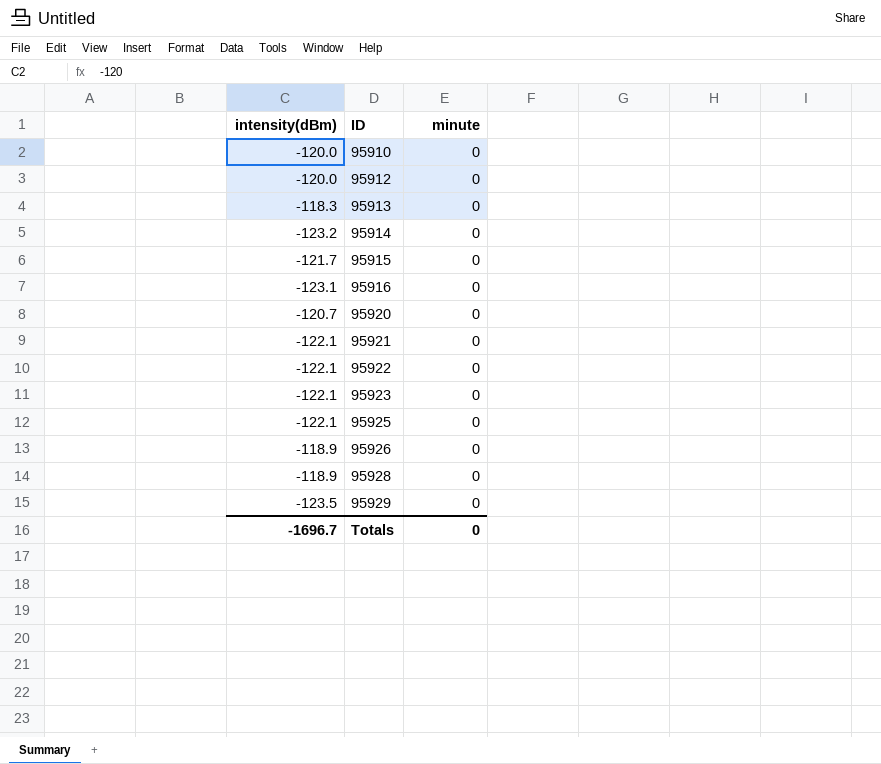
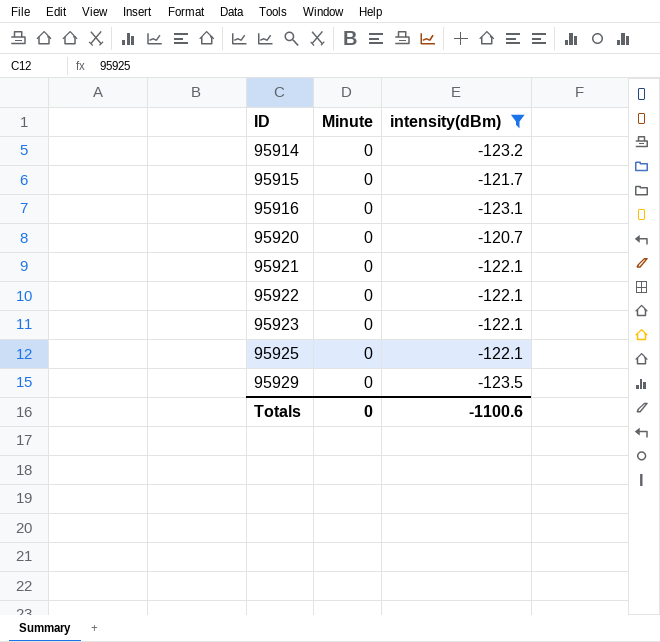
filter: none -> intensity(dBm) <= -120.7
column name: minute -> Minute
column intensity(dBm) | position: 1 -> 3
Totals | intensity(dBm): -1696.7 -> -1100.6

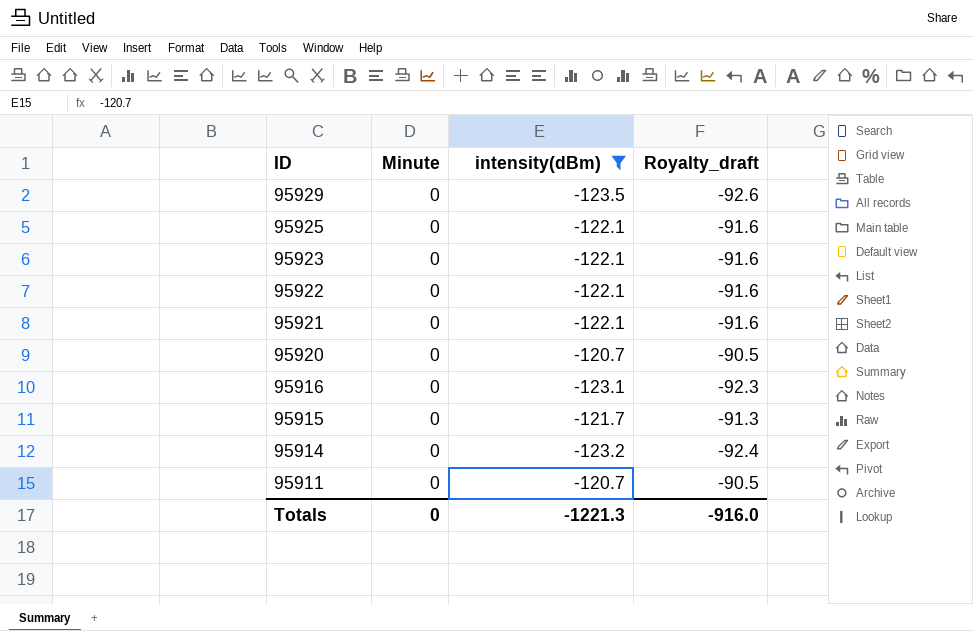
row order: ID ascending -> ID descending
column Royalty_draft | formula: none -> [intensity(dBm)] * 0.75
row 95911: none -> 0 | -120.7 | -90.5
Totals | intensity(dBm): -1100.6 -> -1221.3

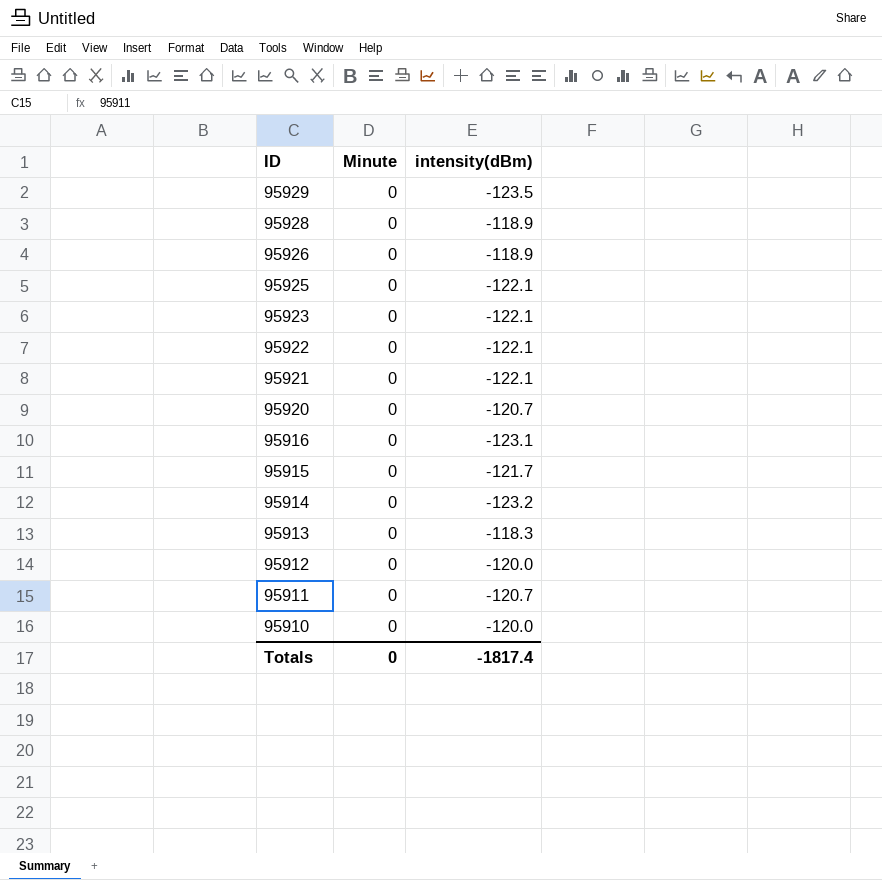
filter: intensity(dBm) <= -120.7 -> none
column Royalty_draft | formula: [intensity(dBm)] * 0.75 -> none
Totals | intensity(dBm): -1221.3 -> -1817.4

